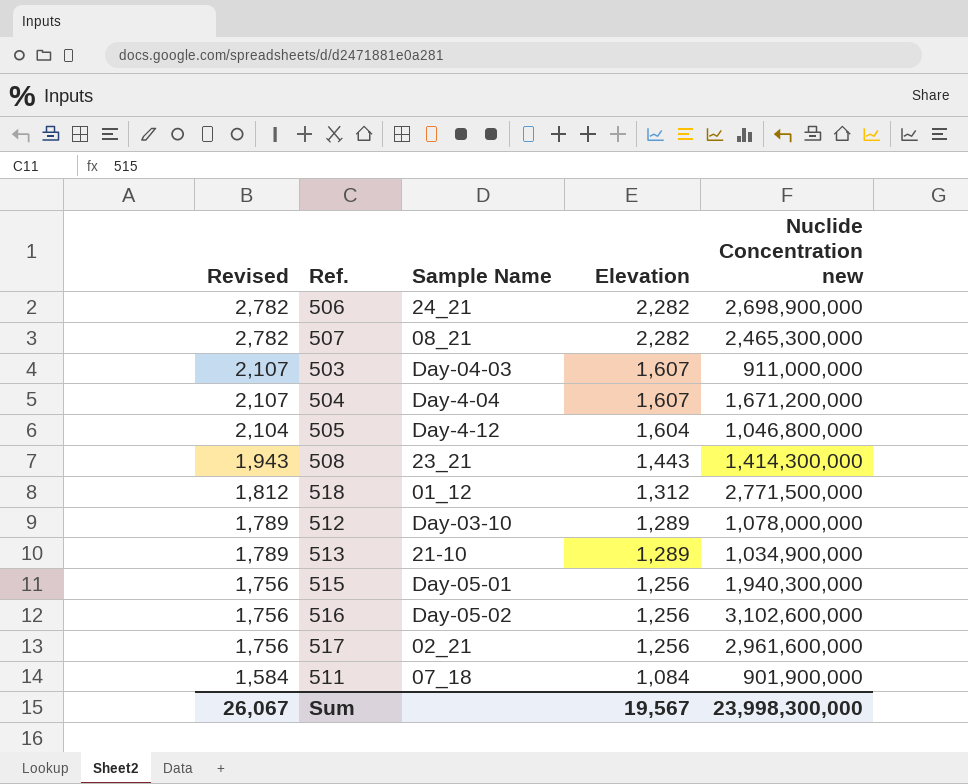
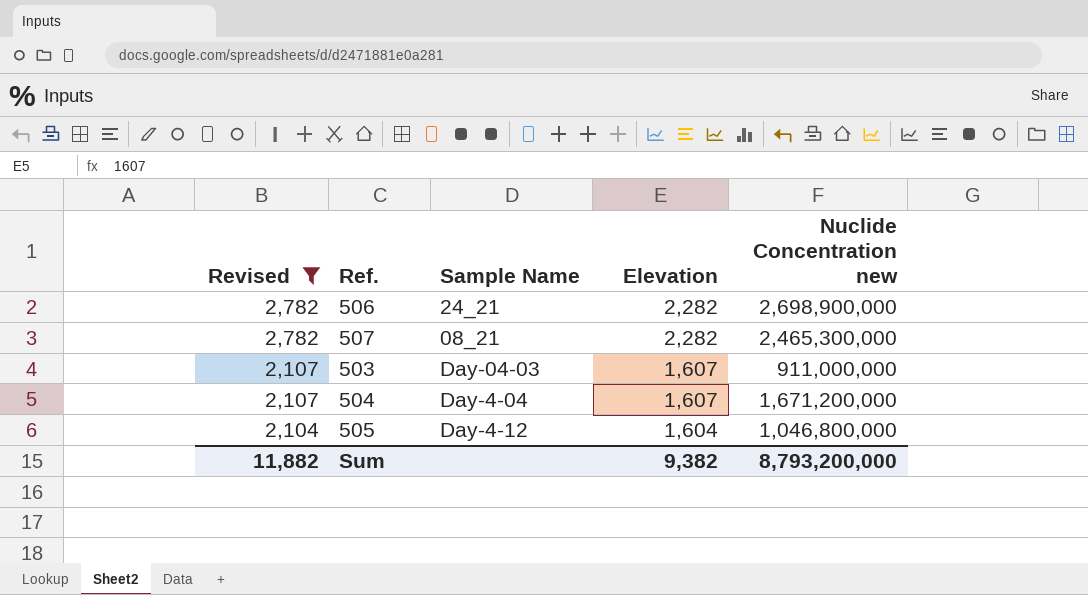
filter: none -> Revised >= 2,104
Sum | Revised: 26,067 -> 11,882
Sum | Elevation: 19,567 -> 9,382
Sum | Nuclide Concentration new: 23,998,300,000 -> 8,793,200,000

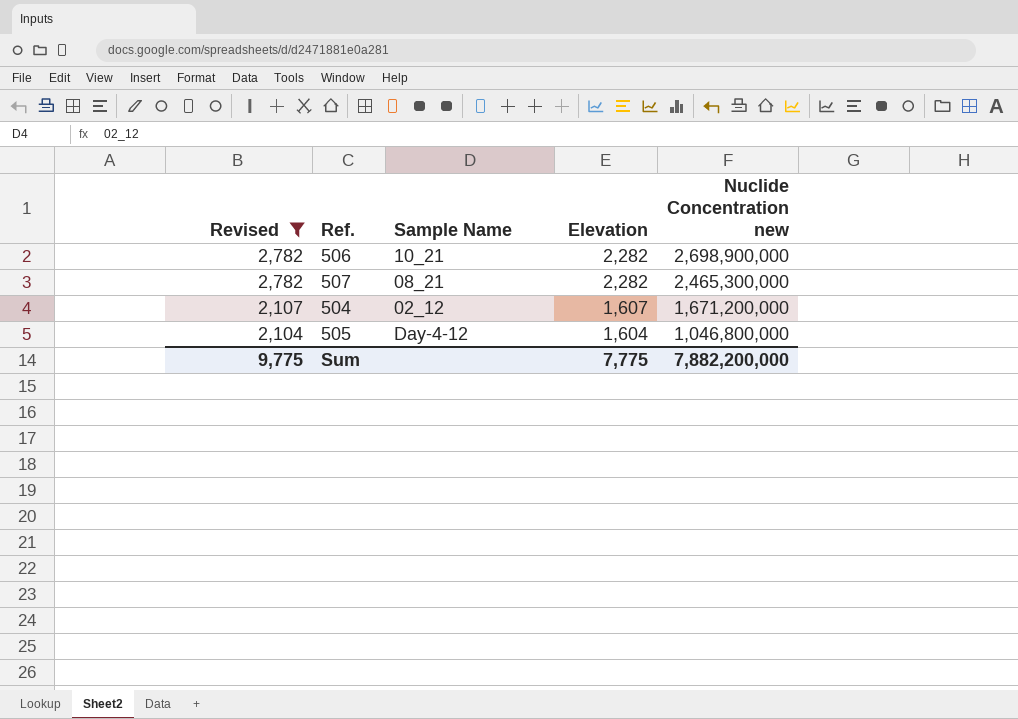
row 503: 2,107 | Day-04-03 | 1,607 | 911,000,000 -> none
506 | Sample Name: 24_21 -> 10_21
504 | Sample Name: Day-4-04 -> 02_12
Sum | Revised: 11,882 -> 9,775
Sum | Elevation: 9,382 -> 7,775
Sum | Nuclide Concentration new: 8,793,200,000 -> 7,882,200,000

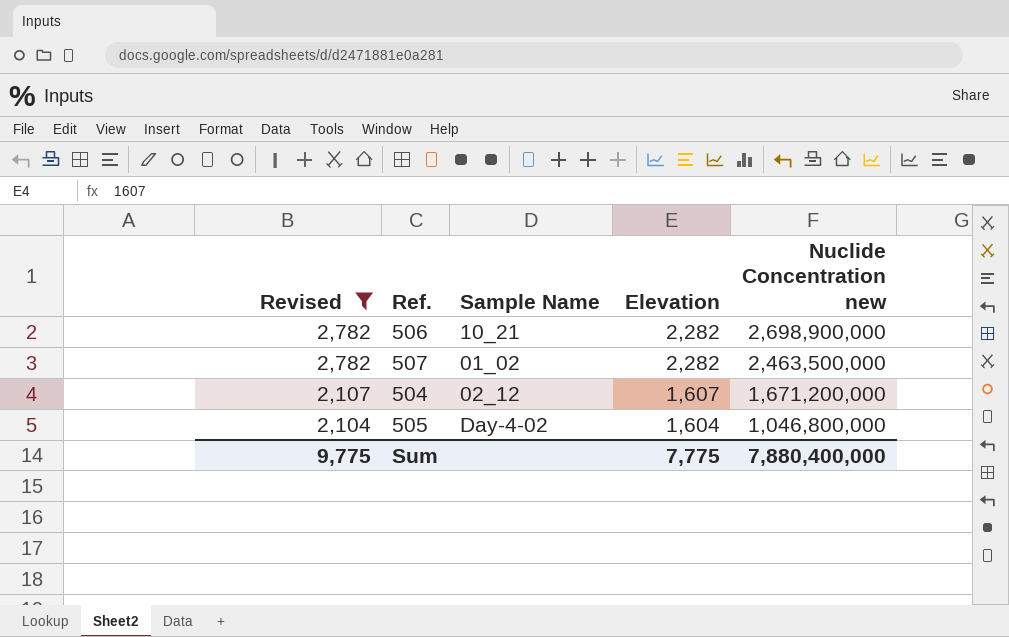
507 | Sample Name: 08_21 -> 01_02
507 | Nuclide Concentration new: 2,465,300,000 -> 2,463,500,000
505 | Sample Name: Day-4-12 -> Day-4-02
Sum | Nuclide Concentration new: 7,882,200,000 -> 7,880,400,000

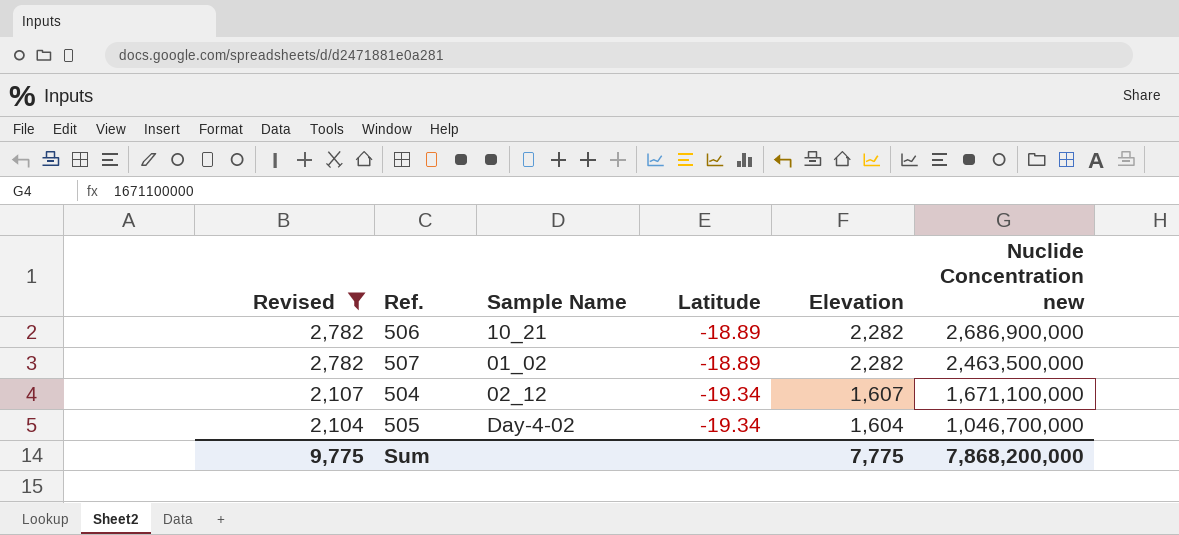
column Latitude | position: none -> 4
506 | Nuclide Concentration new: 2,698,900,000 -> 2,686,900,000
504 | Nuclide Concentration new: 1,671,200,000 -> 1,671,100,000
505 | Nuclide Concentration new: 1,046,800,000 -> 1,046,700,000
Sum | Nuclide Concentration new: 7,880,400,000 -> 7,868,200,000

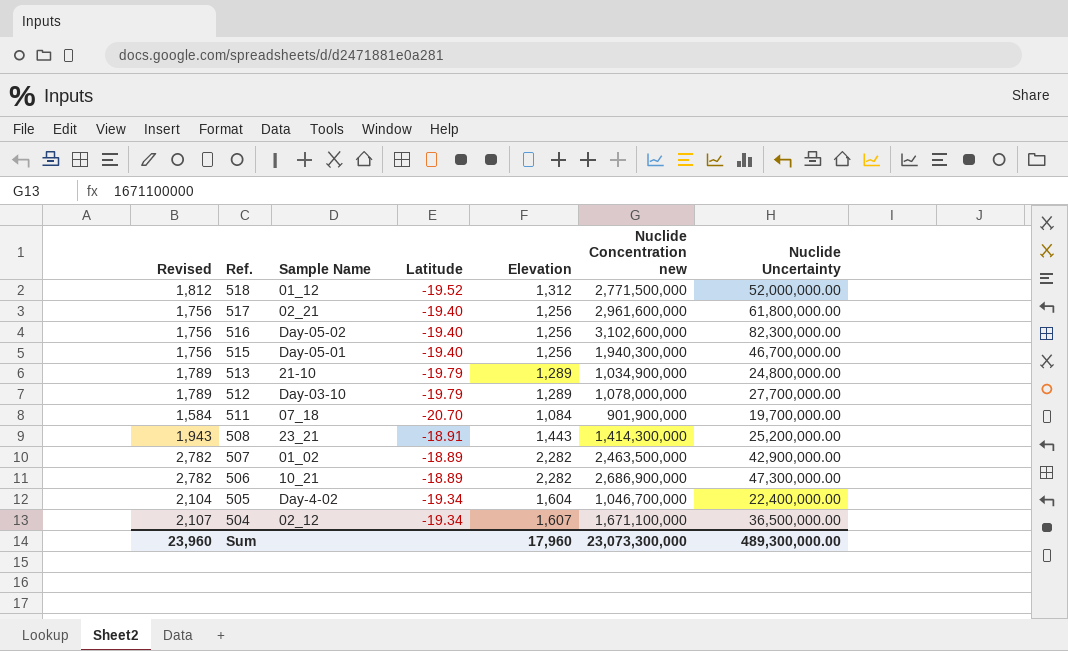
filter: Revised >= 2,104 -> none
row order: Revised descending -> Ref. descending
column Nuclide Uncertainty | position: none -> 7
Sum | Revised: 9,775 -> 23,960
Sum | Elevation: 7,775 -> 17,960
Sum | Nuclide Concentration new: 7,868,200,000 -> 23,073,300,000

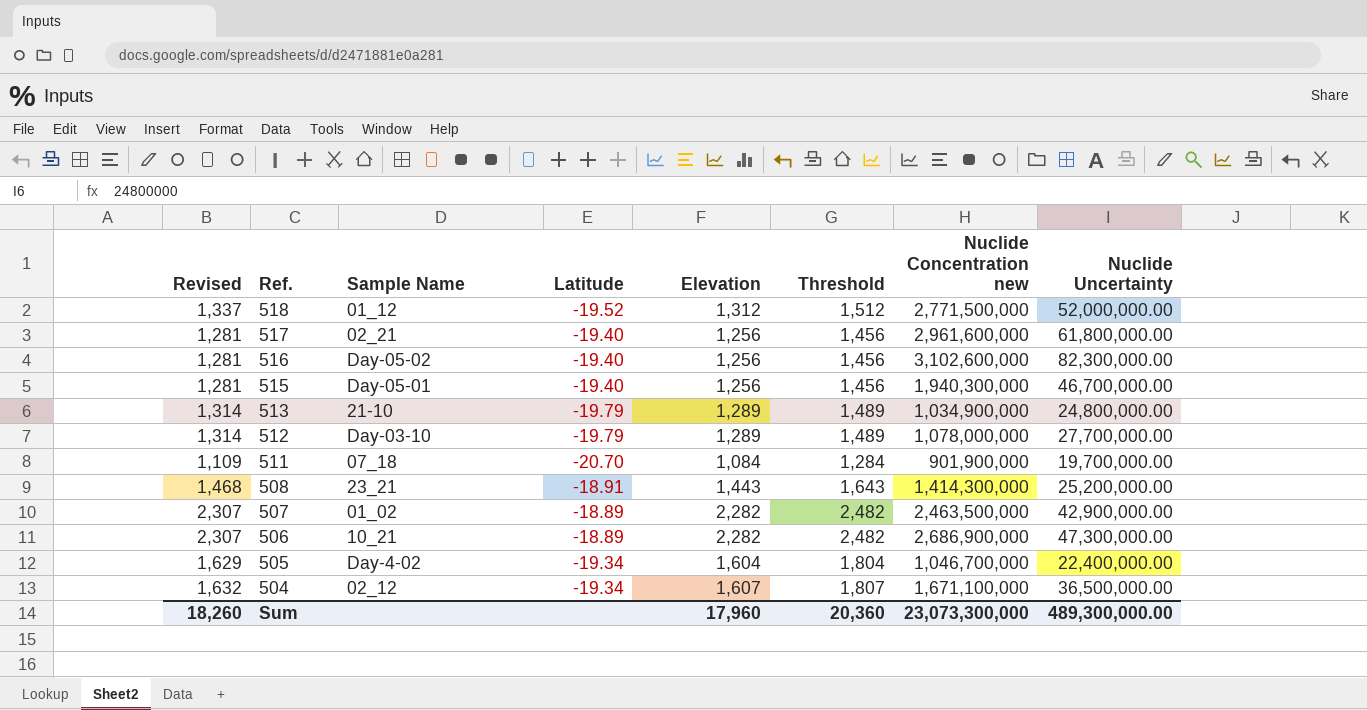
column Revised | formula: [Elevation] + 500 -> [Elevation] + 25
column Threshold | formula: none -> [Elevation] + 200
Sum | Revised: 23,960 -> 18,260

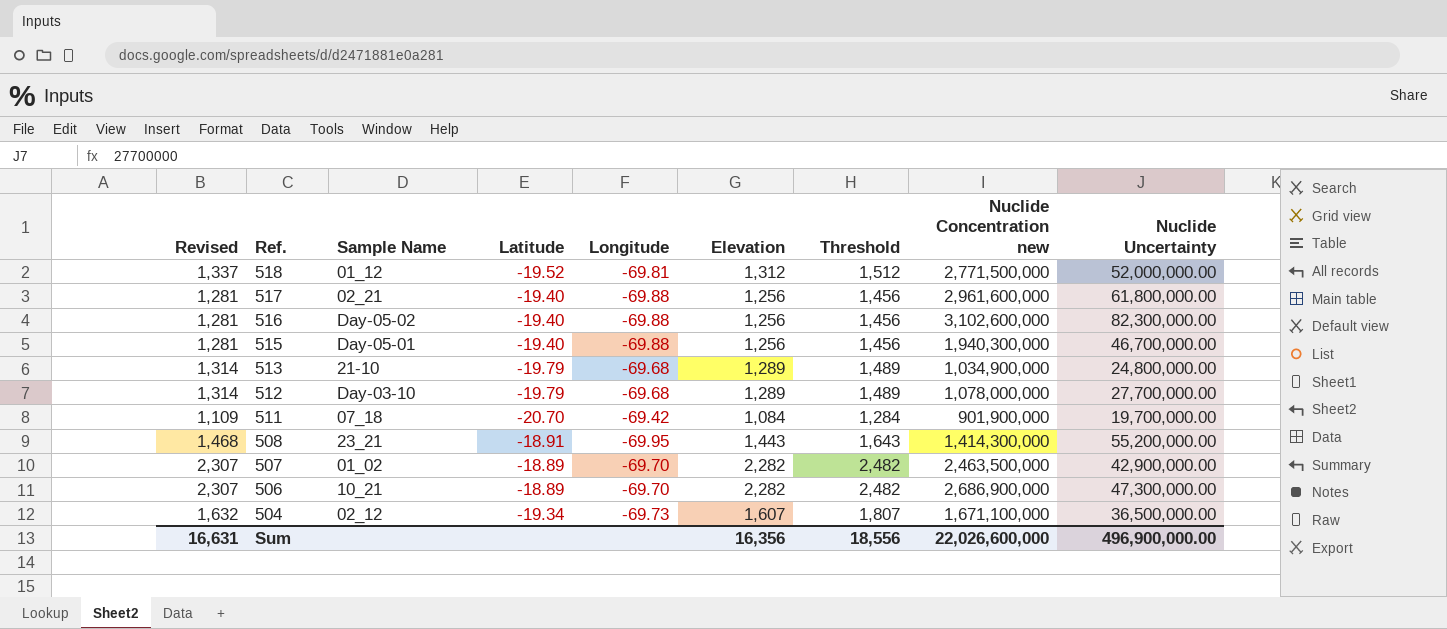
column Longitude | position: none -> 5
row 505: 1,629 | Day-4-02 | -19.34 | 1,604 | 1,804 | 1,046,700,000 | 22,400,000.00 -> none
508 | Nuclide Uncertainty: 25,200,000.00 -> 55,200,000.00
Sum | Revised: 18,260 -> 16,631
Sum | Elevation: 17,960 -> 16,356
Sum | Threshold: 20,360 -> 18,556
Sum | Nuclide Concentration new: 23,073,300,000 -> 22,026,600,000
Sum | Nuclide Uncertainty: 489,300,000.00 -> 496,900,000.00

